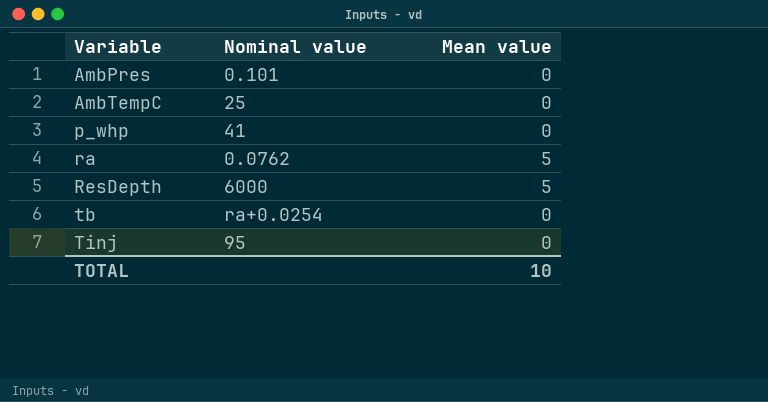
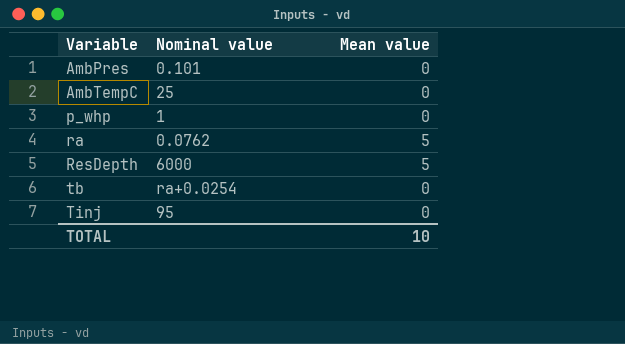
p_whp | Nominal value: 41 -> 1

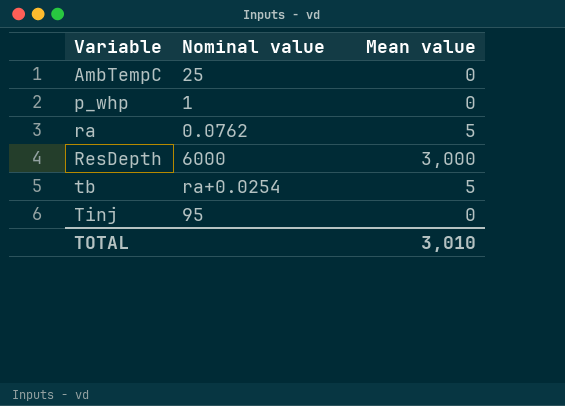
row AmbPres: 0.101 | 0 -> none
ResDepth | Mean value: 5 -> 3,000
tb | Mean value: 0 -> 5
TOTAL | Mean value: 10 -> 3,010

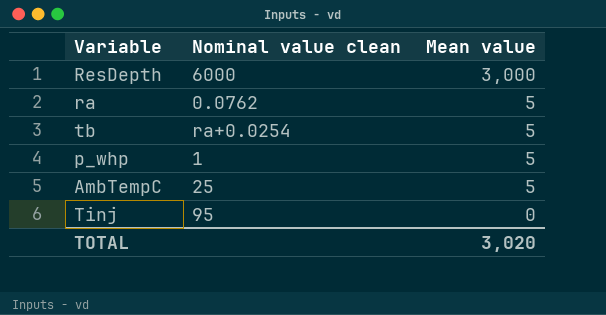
row order: Variable ascending -> Mean value descending
column name: Nominal value -> Nominal value clean
p_whp | Mean value: 0 -> 5
AmbTempC | Mean value: 0 -> 5
TOTAL | Mean value: 3,010 -> 3,020

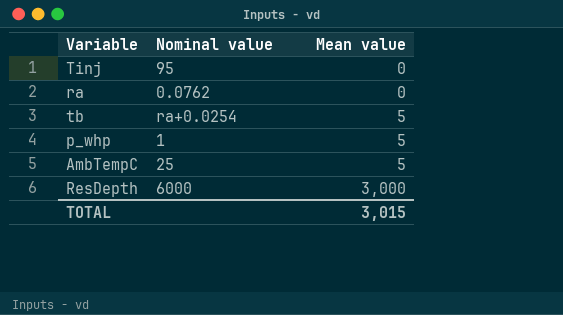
row order: Mean value descending -> Mean value ascending
column name: Nominal value clean -> Nominal value
ra | Mean value: 5 -> 0
TOTAL | Mean value: 3,020 -> 3,015

